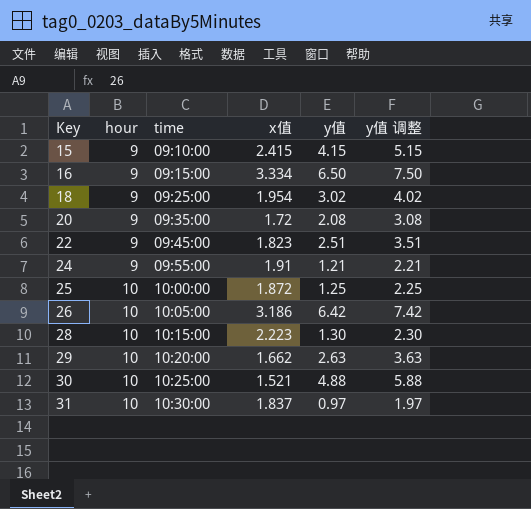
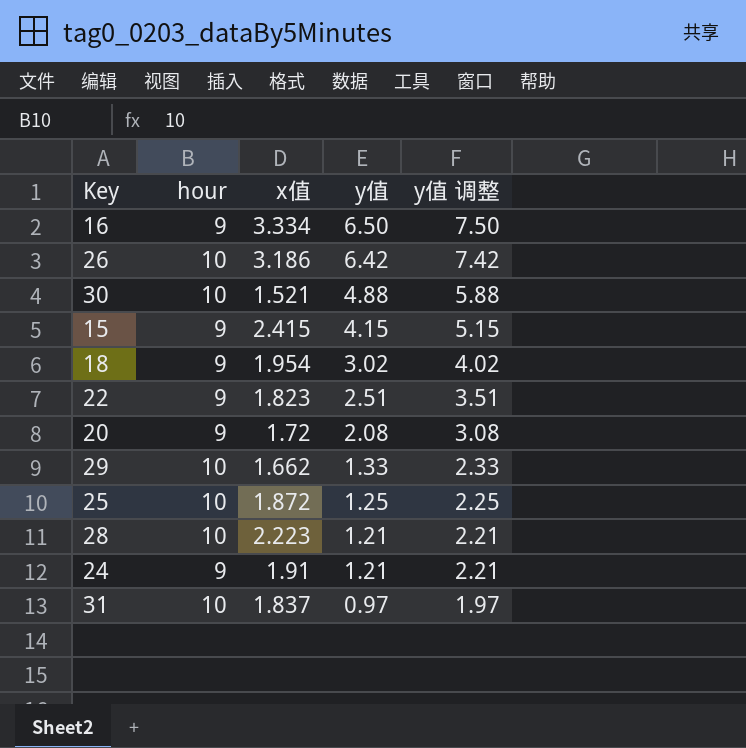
row order: Key ascending -> y值 descending
column time | position: 3 -> none
29 | y值: 2.63 -> 1.33
29 | y值 调整: 3.63 -> 2.33
28 | y值: 1.30 -> 1.21
28 | y值 调整: 2.30 -> 2.21

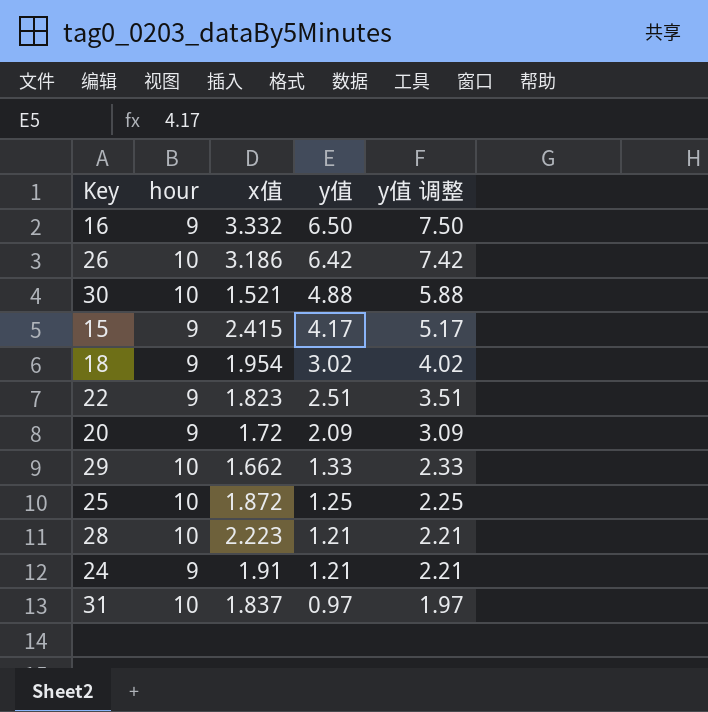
16 | x值: 3.334 -> 3.332
15 | y值: 4.15 -> 4.17
15 | y值 调整: 5.15 -> 5.17
20 | y值: 2.08 -> 2.09
20 | y值 调整: 3.08 -> 3.09

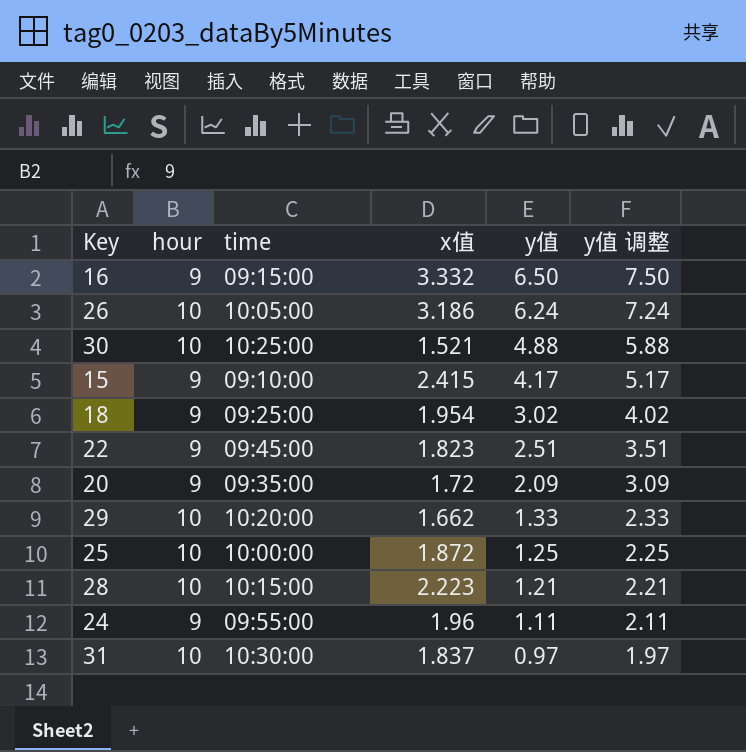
column time | position: none -> 3
26 | y值: 6.42 -> 6.24
26 | y值 调整: 7.42 -> 7.24
24 | x值: 1.91 -> 1.96
24 | y值: 1.21 -> 1.11
24 | y值 调整: 2.21 -> 2.11

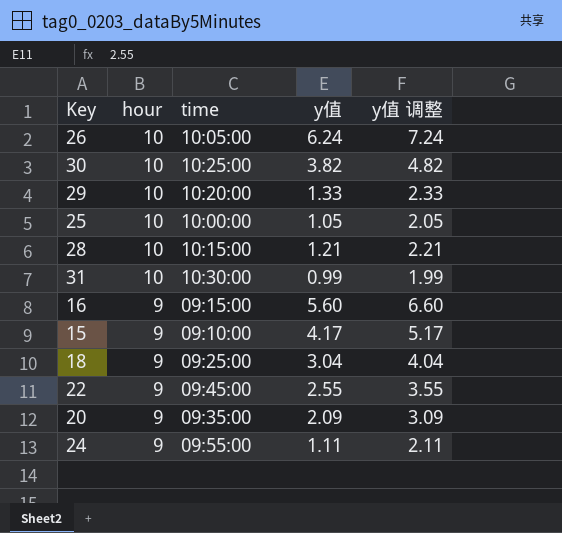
row order: y值 descending -> hour descending
column x值 | position: 4 -> none
30 | y值: 4.88 -> 3.82
30 | y值 调整: 5.88 -> 4.82
25 | y值: 1.25 -> 1.05
25 | y值 调整: 2.25 -> 2.05
31 | y值: 0.97 -> 0.99
31 | y值 调整: 1.97 -> 1.99
16 | y值: 6.50 -> 5.60
16 | y值 调整: 7.50 -> 6.60
18 | y值: 3.02 -> 3.04
18 | y值 调整: 4.02 -> 4.04
22 | y值: 2.51 -> 2.55
22 | y值 调整: 3.51 -> 3.55

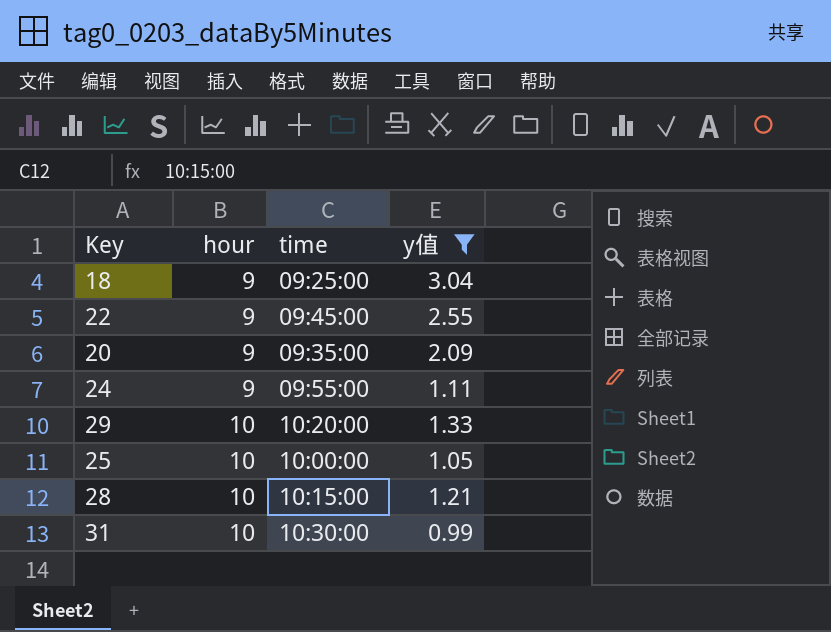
filter: none -> y值 <= 3.04
row order: hour descending -> hour ascending
column y值 调整 | formula: [y值] + 1 -> none

